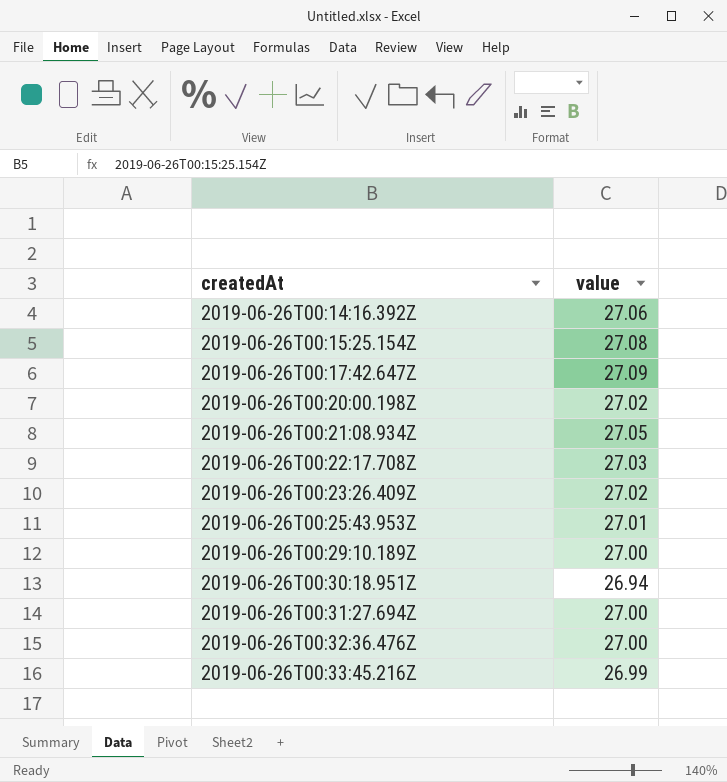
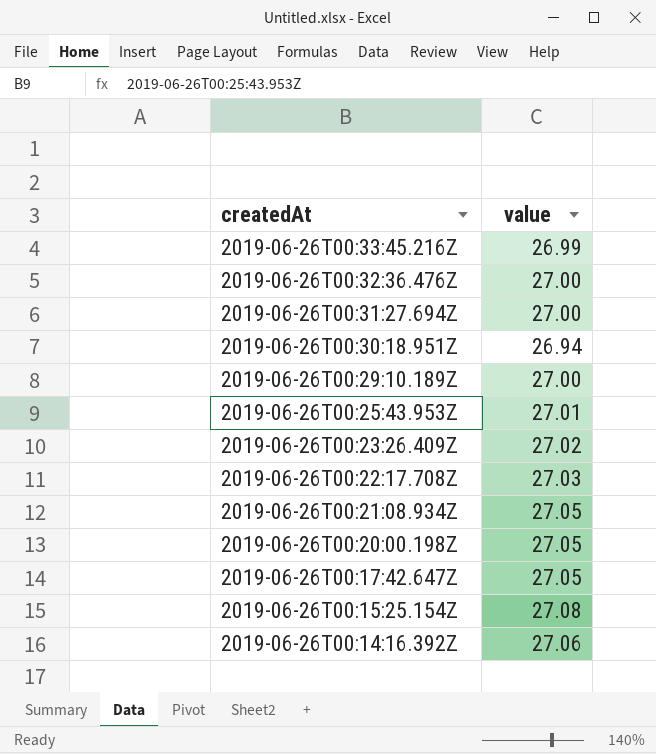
row order: createdAt ascending -> createdAt descending
2019-06-26T00:20:00.198Z | value: 27.02 -> 27.05
2019-06-26T00:17:42.647Z | value: 27.09 -> 27.05

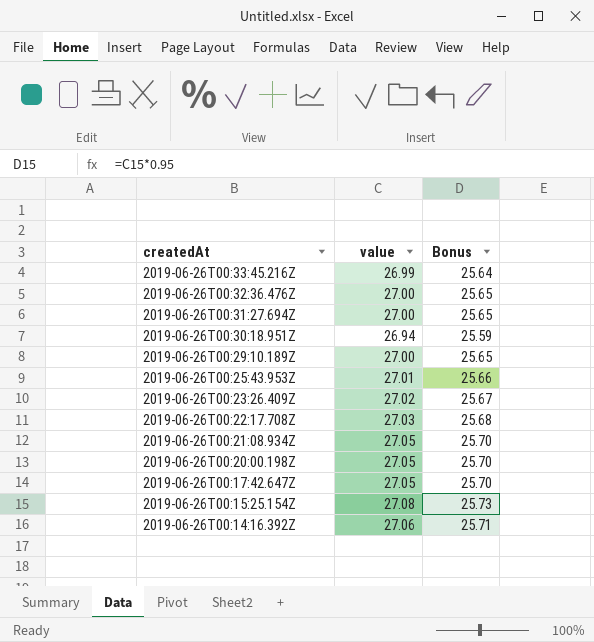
column Bonus | formula: none -> [value] * 0.95

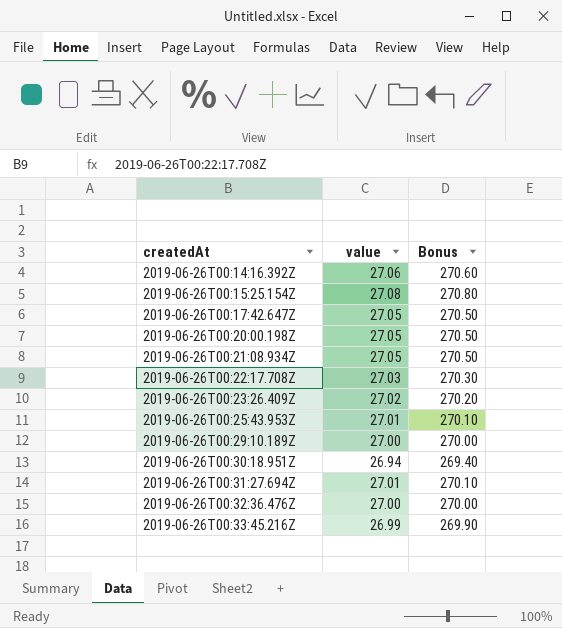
row order: createdAt descending -> createdAt ascending
column Bonus | formula: [value] * 0.95 -> [value] * 10
2019-06-26T00:31:27.694Z | value: 27.00 -> 27.01

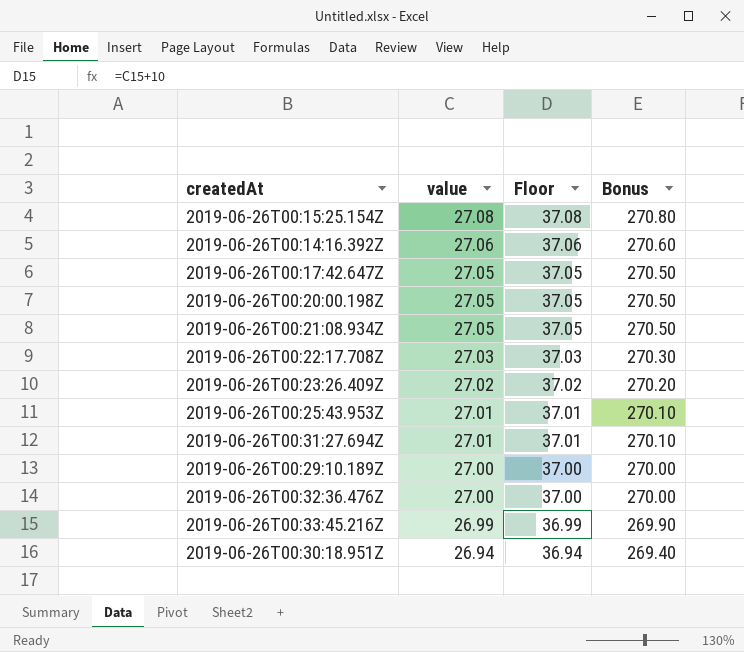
row order: createdAt ascending -> value descending
column Floor | formula: none -> [value] + 10

